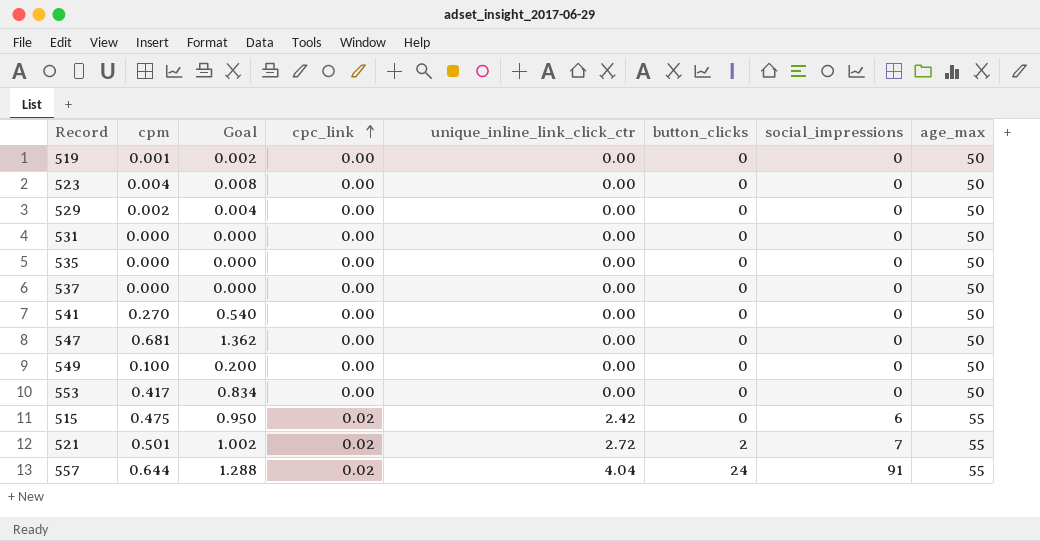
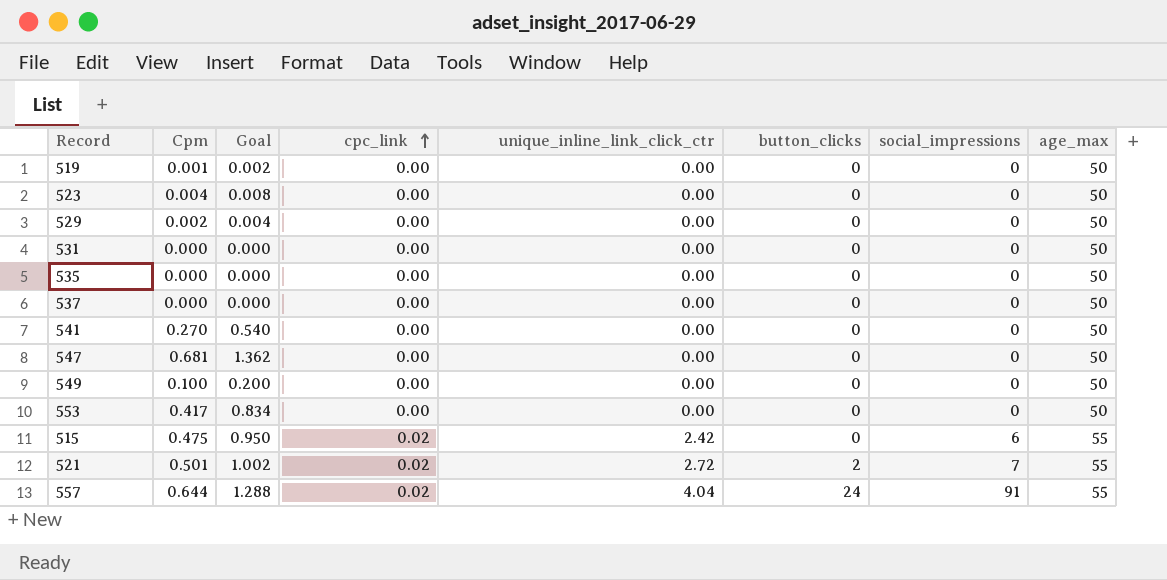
column name: cpm -> Cpm

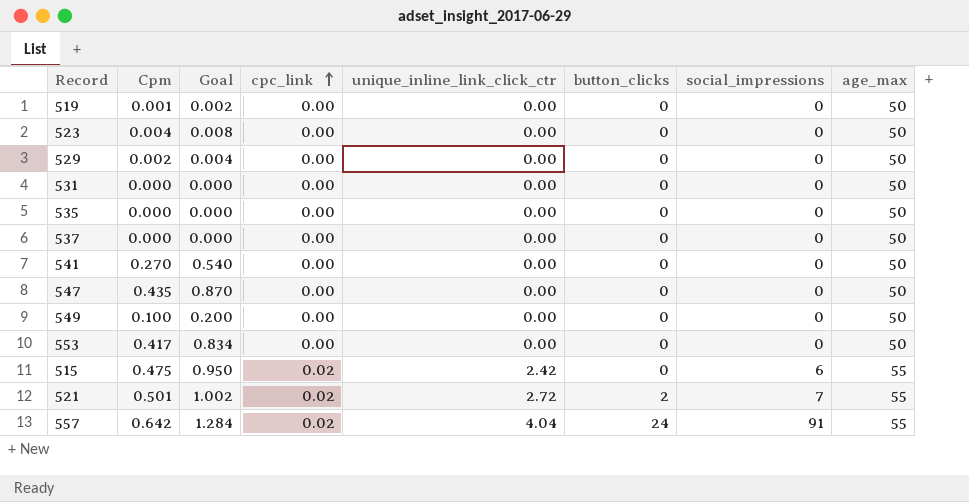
547 | Cpm: 0.681 -> 0.435
547 | Goal: 1.362 -> 0.870
557 | Cpm: 0.644 -> 0.642
557 | Goal: 1.288 -> 1.284

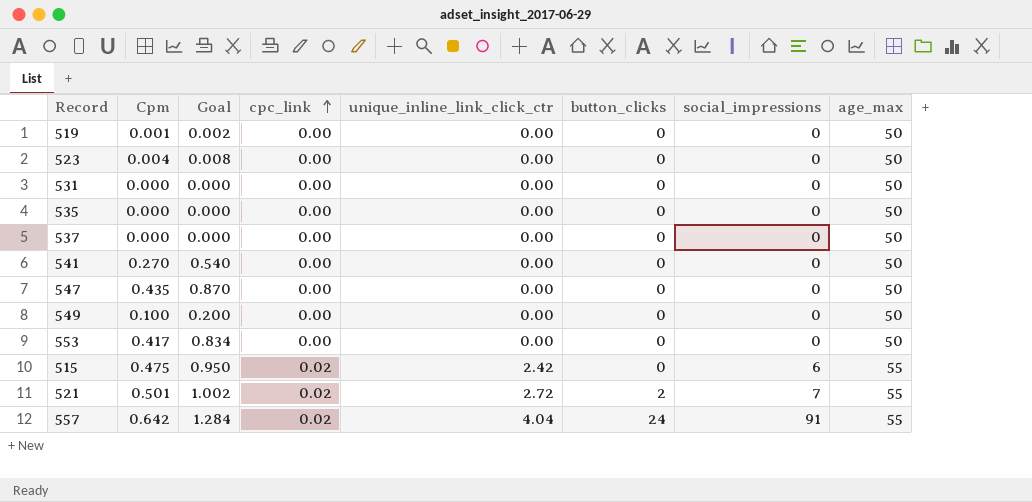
row 529: 0.002 | 0.004 | 0.00 | 0.00 | 0 | 0 | 50 -> none

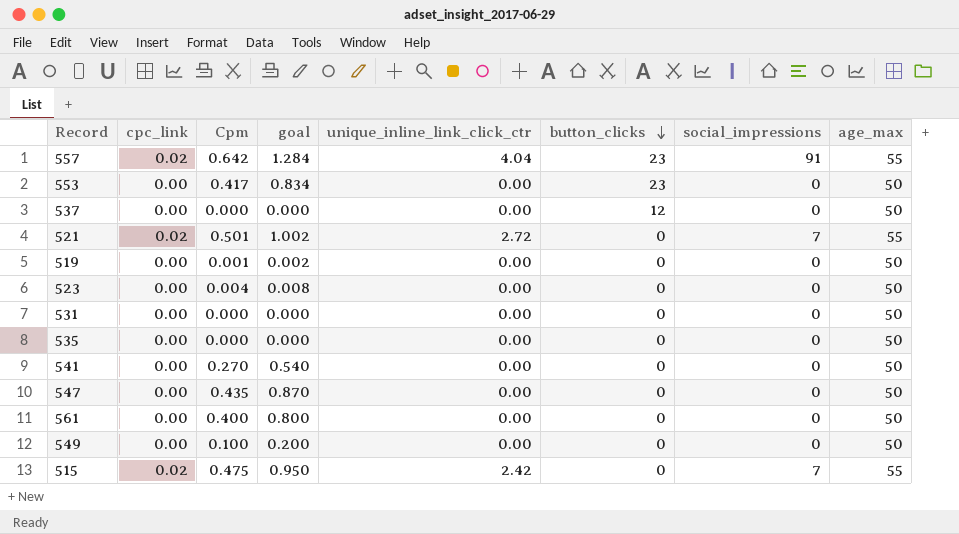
row order: cpc_link ascending -> button_clicks descending
column cpc_link | position: 4 -> 2
column name: Goal -> goal
557 | button_clicks: 24 -> 23
553 | button_clicks: 0 -> 23
537 | button_clicks: 0 -> 12
521 | button_clicks: 2 -> 0
row 561: none -> 0.00 | 0.400 | 0.800 | 0.00 | 0 | 0 | 50
515 | social_impressions: 6 -> 7

